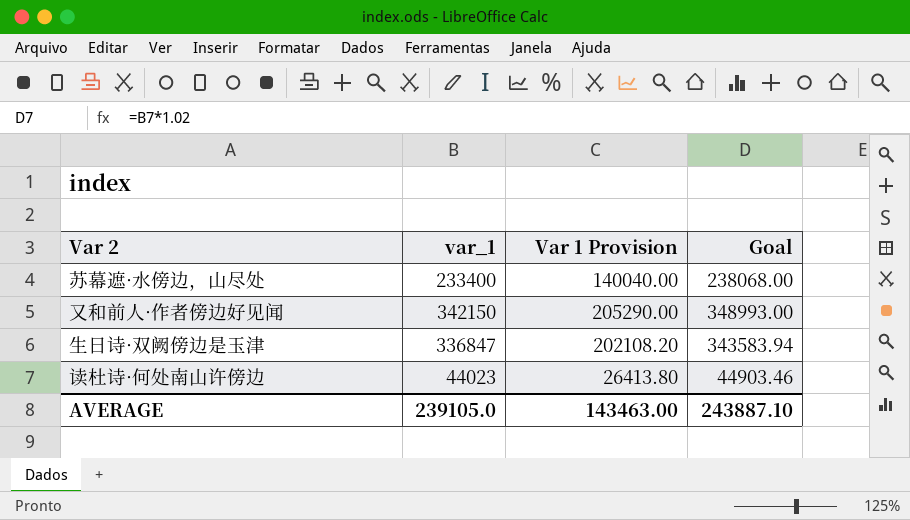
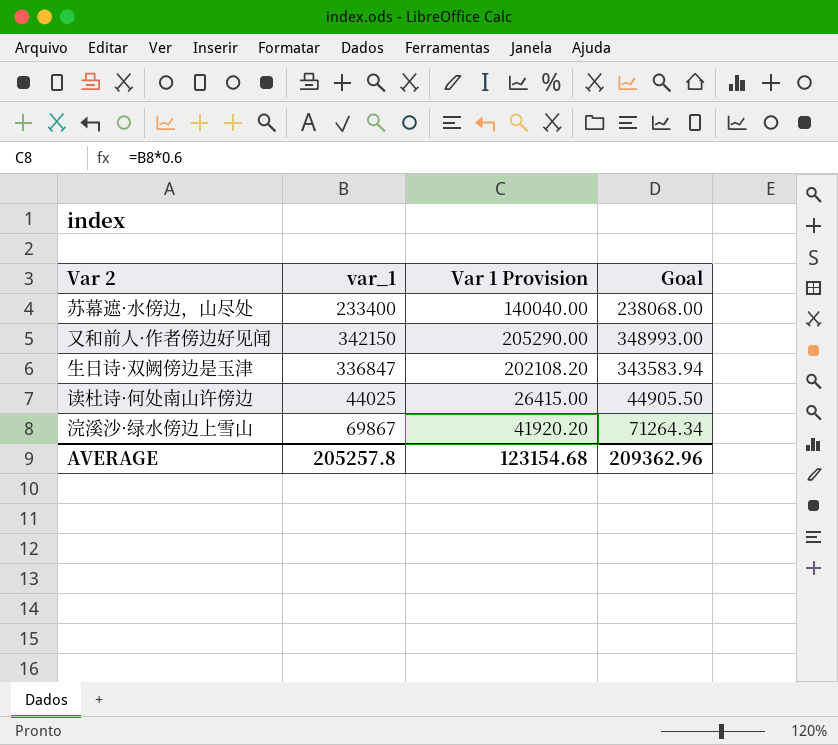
读杜诗·何处南山许傍边 | var_1: 44023 -> 44025
读杜诗·何处南山许傍边 | Var 1 Provision: 26413.80 -> 26415.00
读杜诗·何处南山许傍边 | Goal: 44903.46 -> 44905.50
row 浣溪沙·绿水傍边上雪山: none -> 69867 | 41920.20 | 71264.34
AVERAGE | var_1: 239105.0 -> 205257.8
AVERAGE | Var 1 Provision: 143463.00 -> 123154.68
AVERAGE | Goal: 243887.10 -> 209362.96

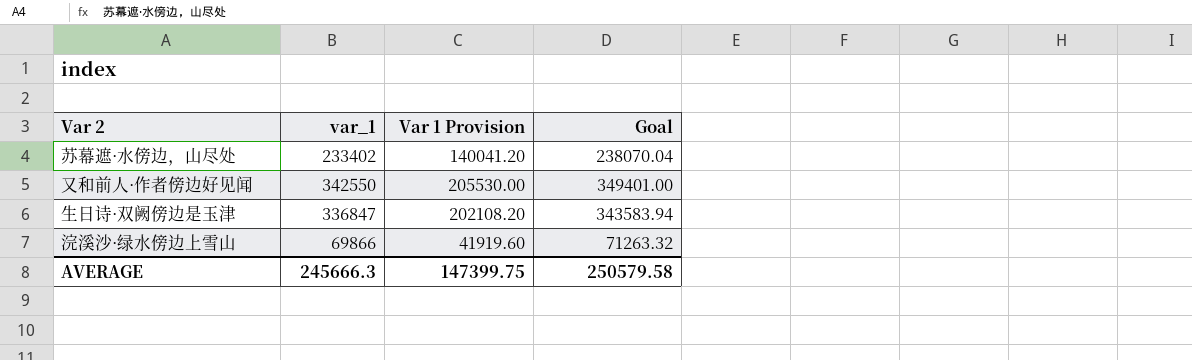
row 读杜诗·何处南山许傍边: 44025 | 26415.00 | 44905.50 -> none
苏幕遮·水傍边，山尽处 | var_1: 233400 -> 233402
苏幕遮·水傍边，山尽处 | Var 1 Provision: 140040.00 -> 140041.20
苏幕遮·水傍边，山尽处 | Goal: 238068.00 -> 238070.04
又和前人·作者傍边好见闻 | var_1: 342150 -> 342550
又和前人·作者傍边好见闻 | Var 1 Provision: 205290.00 -> 205530.00
又和前人·作者傍边好见闻 | Goal: 348993.00 -> 349401.00
浣溪沙·绿水傍边上雪山 | var_1: 69867 -> 69866
浣溪沙·绿水傍边上雪山 | Var 1 Provision: 41920.20 -> 41919.60
浣溪沙·绿水傍边上雪山 | Goal: 71264.34 -> 71263.32
AVERAGE | var_1: 205257.8 -> 245666.3
AVERAGE | Var 1 Provision: 123154.68 -> 147399.75
AVERAGE | Goal: 209362.96 -> 250579.58

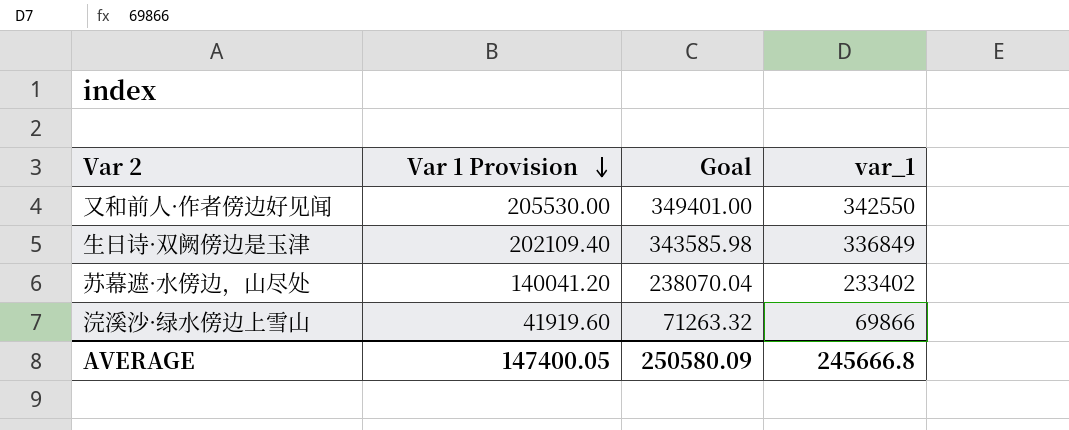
row order: none -> Var 1 Provision descending
column var_1 | position: 2 -> 4
生日诗·双阙傍边是玉津 | Var 1 Provision: 202108.20 -> 202109.40
生日诗·双阙傍边是玉津 | Goal: 343583.94 -> 343585.98
生日诗·双阙傍边是玉津 | var_1: 336847 -> 336849
AVERAGE | Var 1 Provision: 147399.75 -> 147400.05
AVERAGE | Goal: 250579.58 -> 250580.09
AVERAGE | var_1: 245666.3 -> 245666.8

